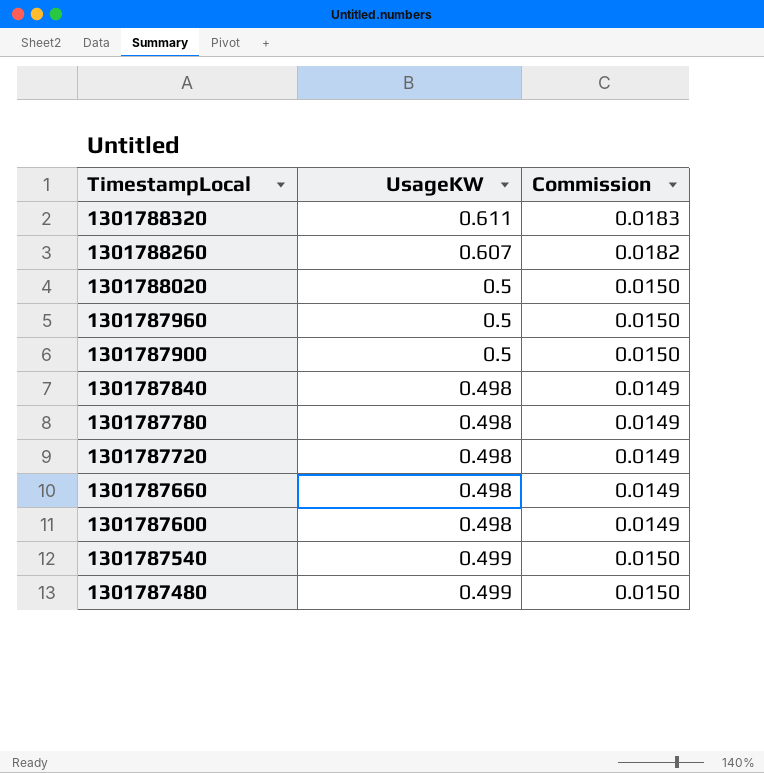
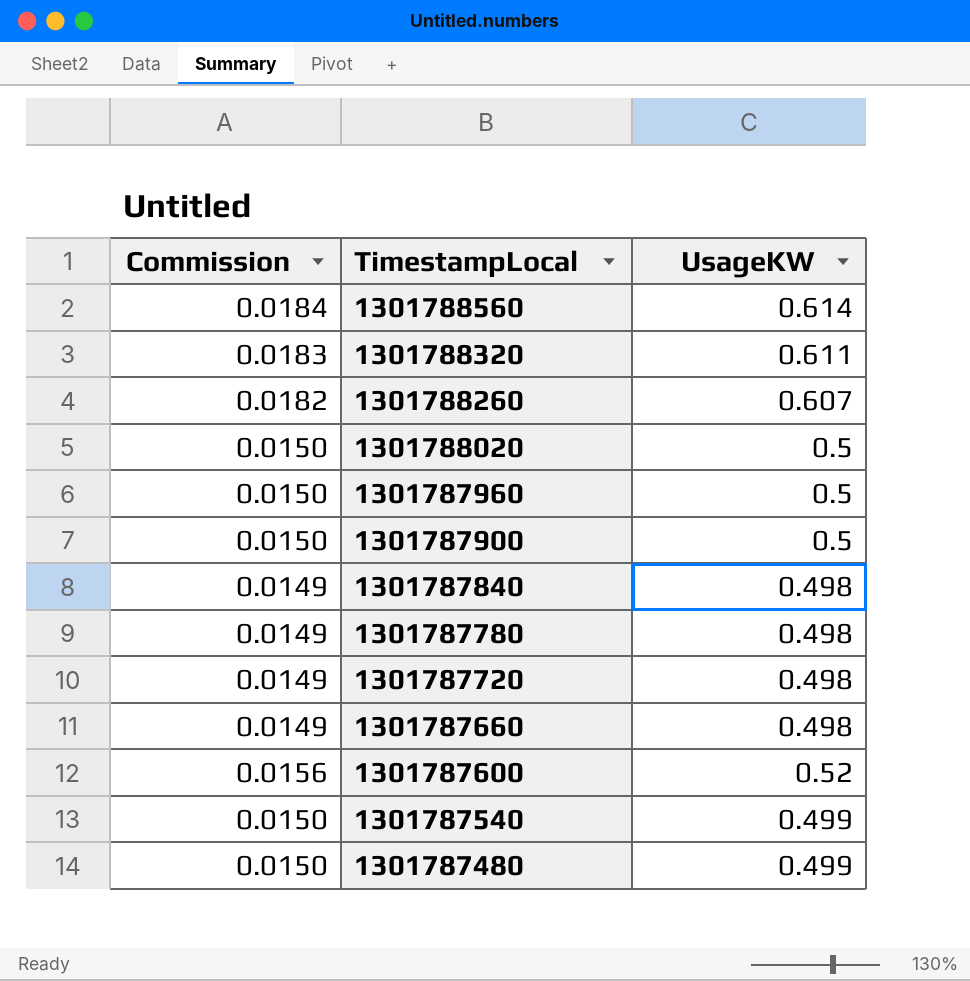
column Commission | position: 3 -> 1
row 1301788560: none -> 0.0184 | 0.614
1301787600 | Commission: 0.0149 -> 0.0156
1301787600 | UsageKW: 0.498 -> 0.52

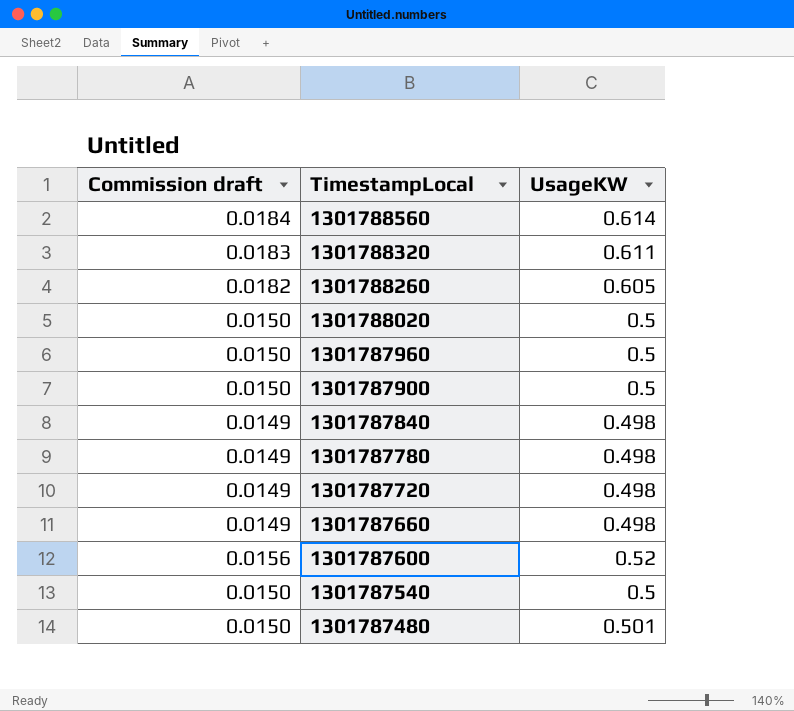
column name: Commission -> Commission draft
1301788260 | UsageKW: 0.607 -> 0.605
1301787540 | UsageKW: 0.499 -> 0.5
1301787480 | UsageKW: 0.499 -> 0.501

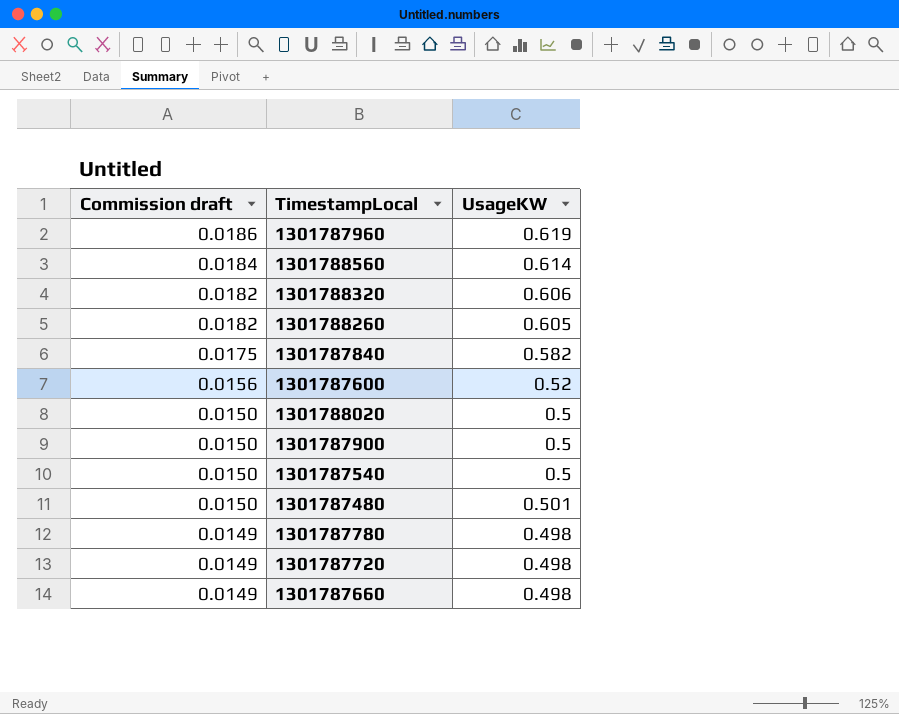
row order: TimestampLocal descending -> Commission draft descending
1301787960 | Commission draft: 0.0150 -> 0.0186
1301787960 | UsageKW: 0.5 -> 0.619
1301788320 | Commission draft: 0.0183 -> 0.0182
1301788320 | UsageKW: 0.611 -> 0.606
1301787840 | Commission draft: 0.0149 -> 0.0175
1301787840 | UsageKW: 0.498 -> 0.582

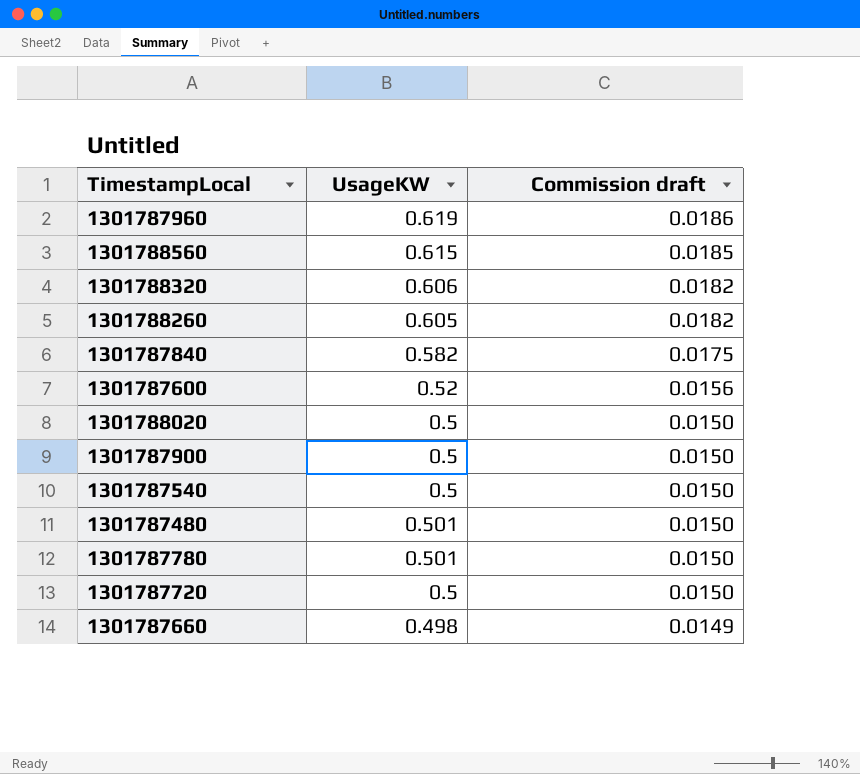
column Commission draft | position: 1 -> 3
1301788560 | UsageKW: 0.614 -> 0.615
1301788560 | Commission draft: 0.0184 -> 0.0185
1301787780 | UsageKW: 0.498 -> 0.501
1301787780 | Commission draft: 0.0149 -> 0.0150
1301787720 | UsageKW: 0.498 -> 0.5
1301787720 | Commission draft: 0.0149 -> 0.0150

